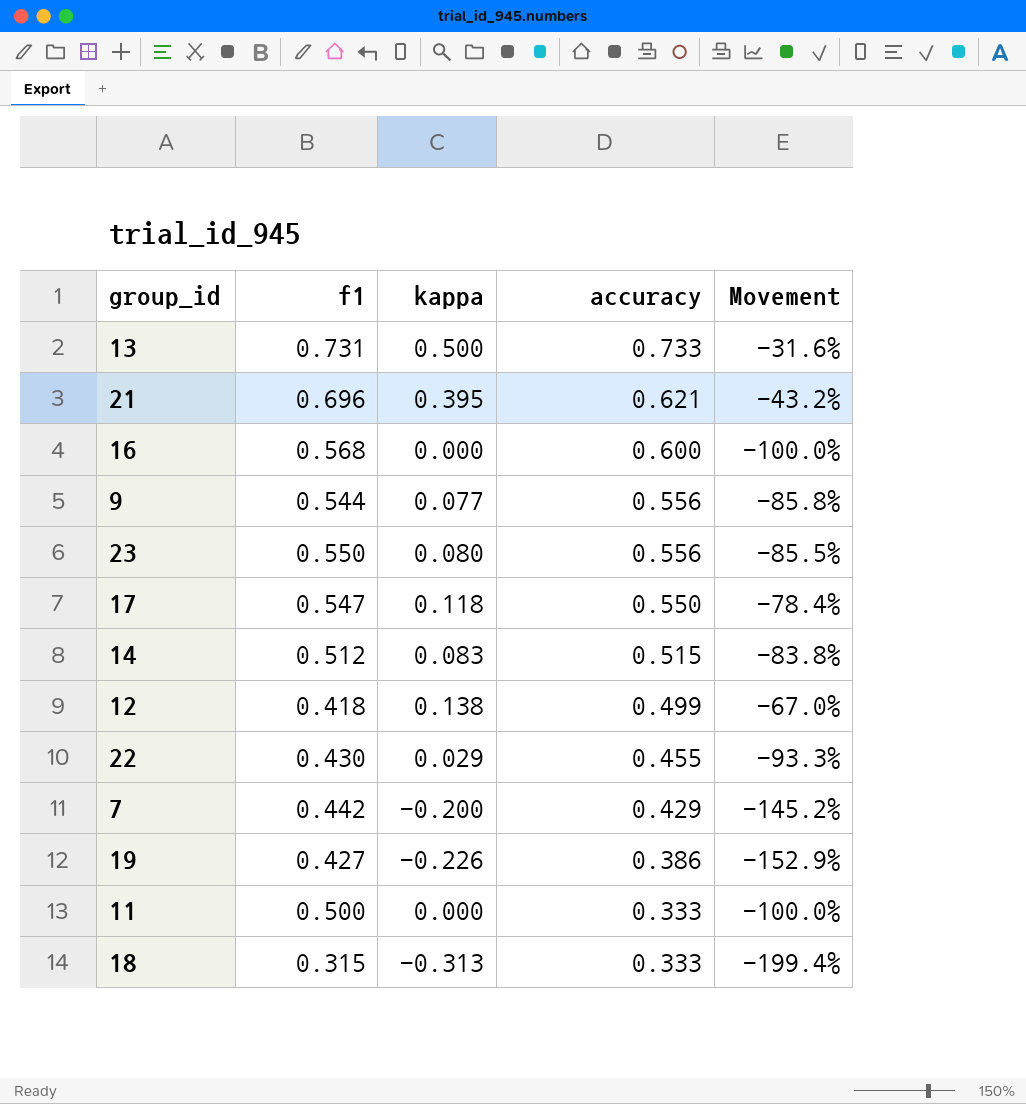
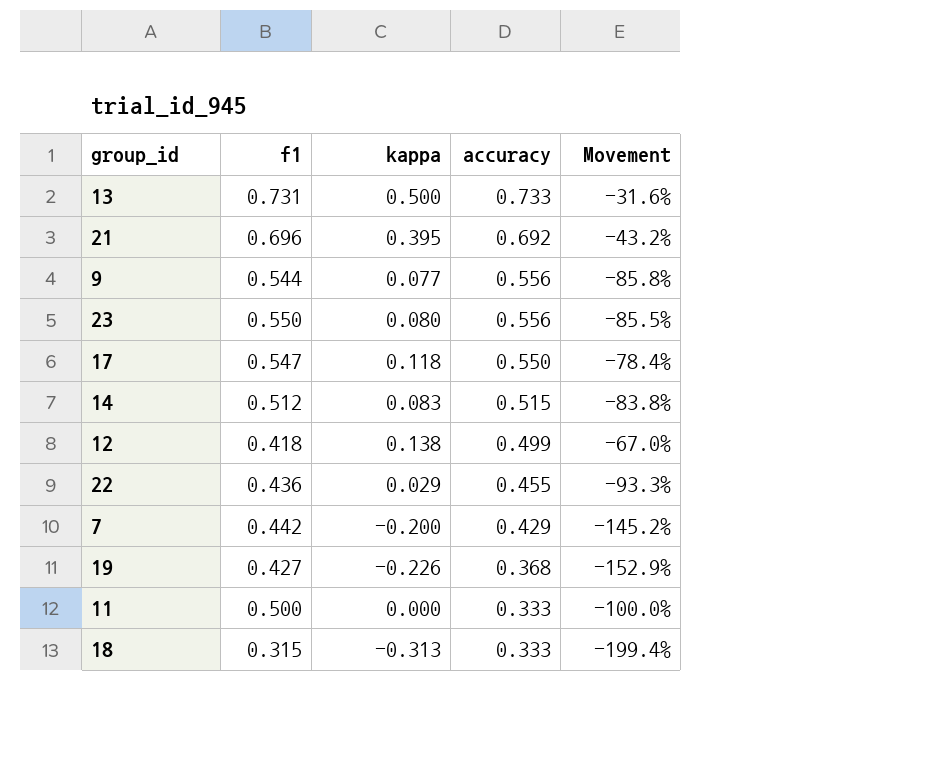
row 16: 0.568 | 0.000 | 0.600 | -100.0% -> none
21 | accuracy: 0.621 -> 0.692
22 | f1: 0.430 -> 0.436
19 | accuracy: 0.386 -> 0.368

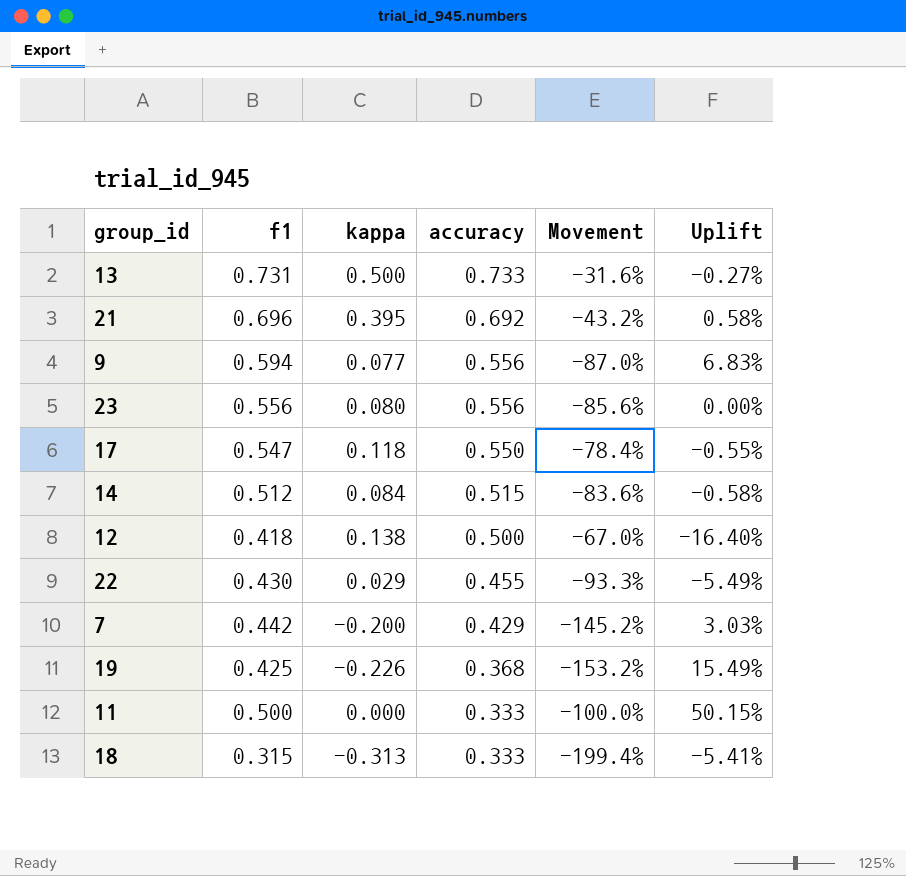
column Uplift | formula: none -> ([f1] - [accuracy]) / [accuracy]
9 | f1: 0.544 -> 0.594
9 | Movement: -85.8% -> -87.0%
23 | f1: 0.550 -> 0.556
23 | Movement: -85.5% -> -85.6%
14 | kappa: 0.083 -> 0.084
14 | Movement: -83.8% -> -83.6%
12 | accuracy: 0.499 -> 0.500
22 | f1: 0.436 -> 0.430
19 | f1: 0.427 -> 0.425
19 | Movement: -152.9% -> -153.2%

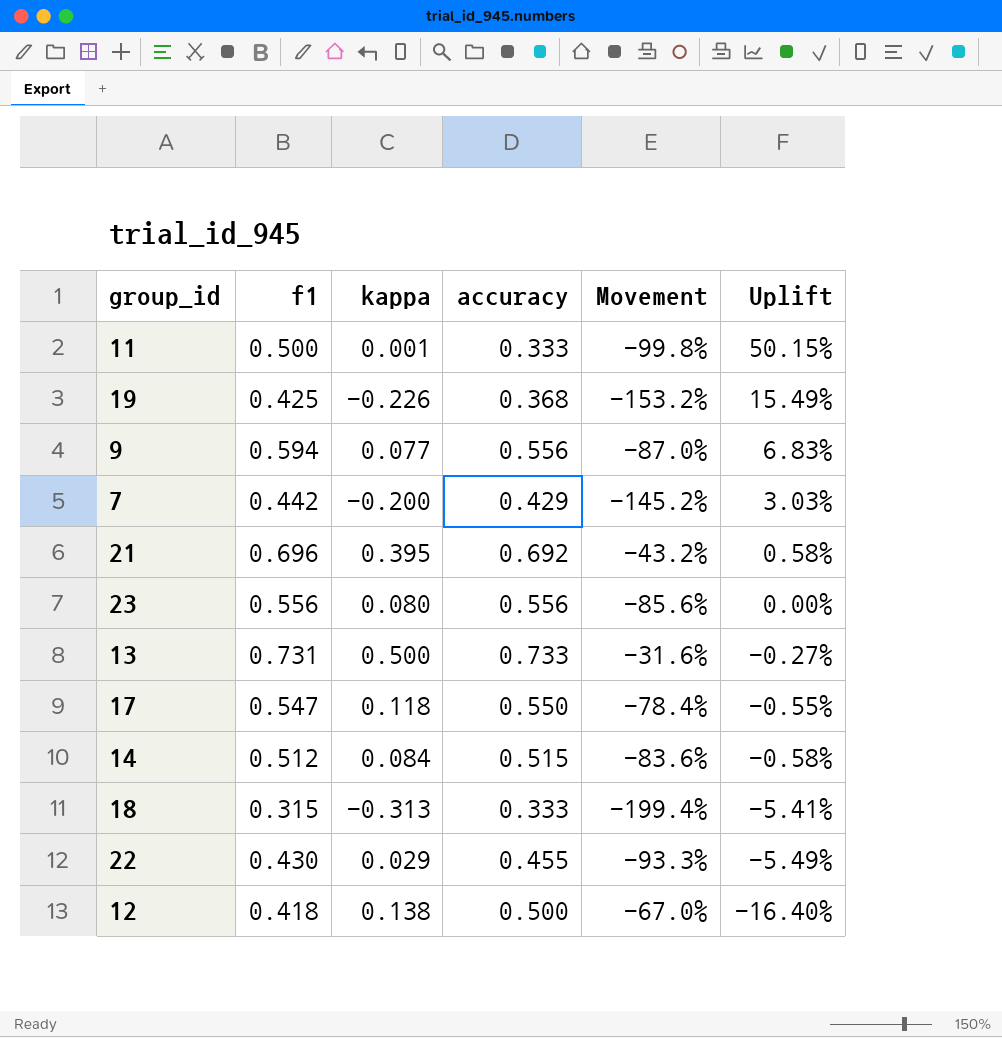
row order: accuracy descending -> Uplift descending
11 | kappa: 0.000 -> 0.001
11 | Movement: -100.0% -> -99.8%

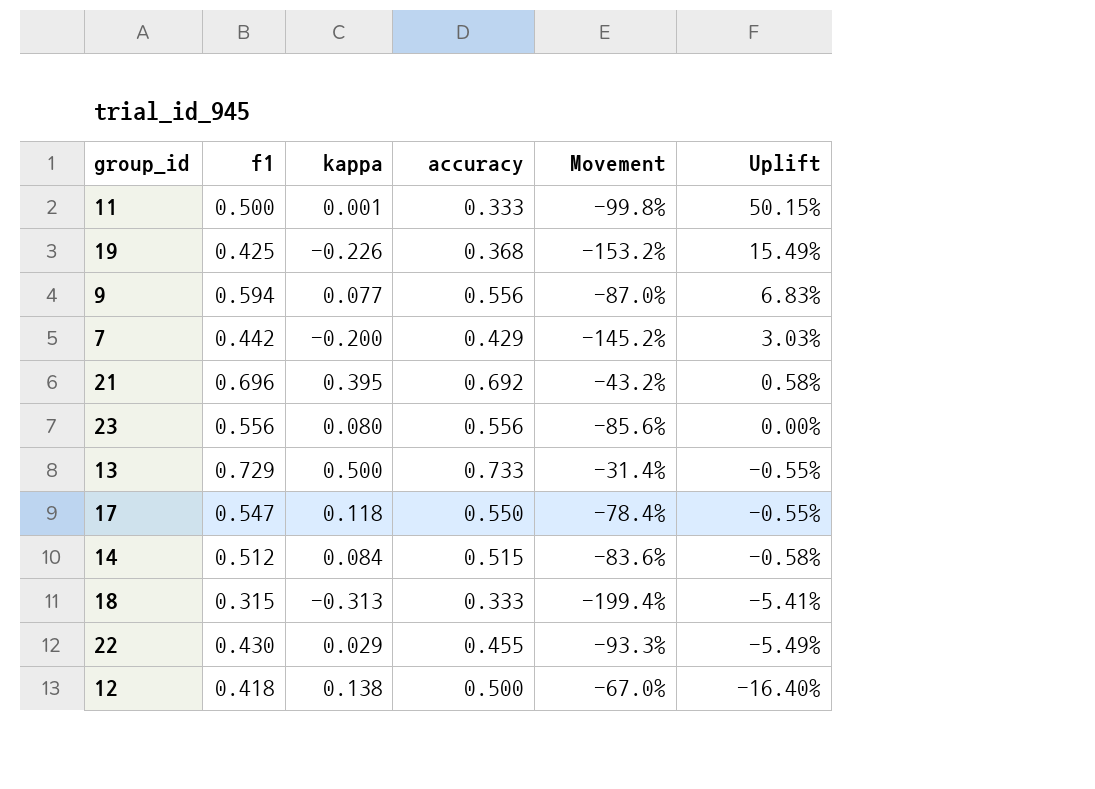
13 | f1: 0.731 -> 0.729
13 | Movement: -31.6% -> -31.4%
13 | Uplift: -0.27% -> -0.55%

